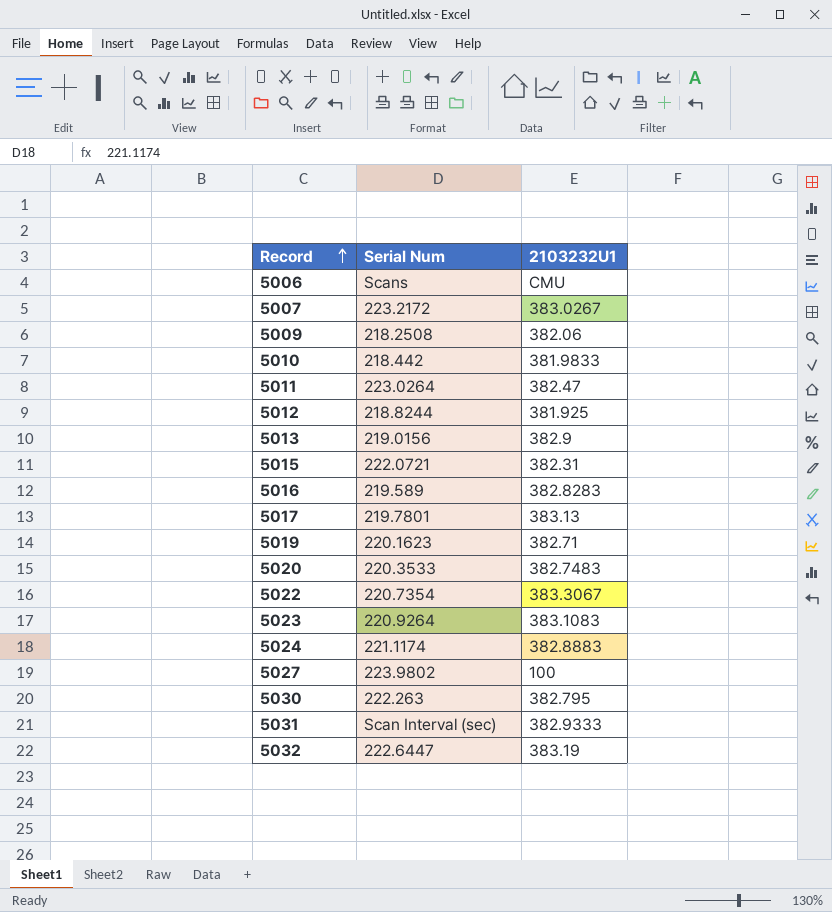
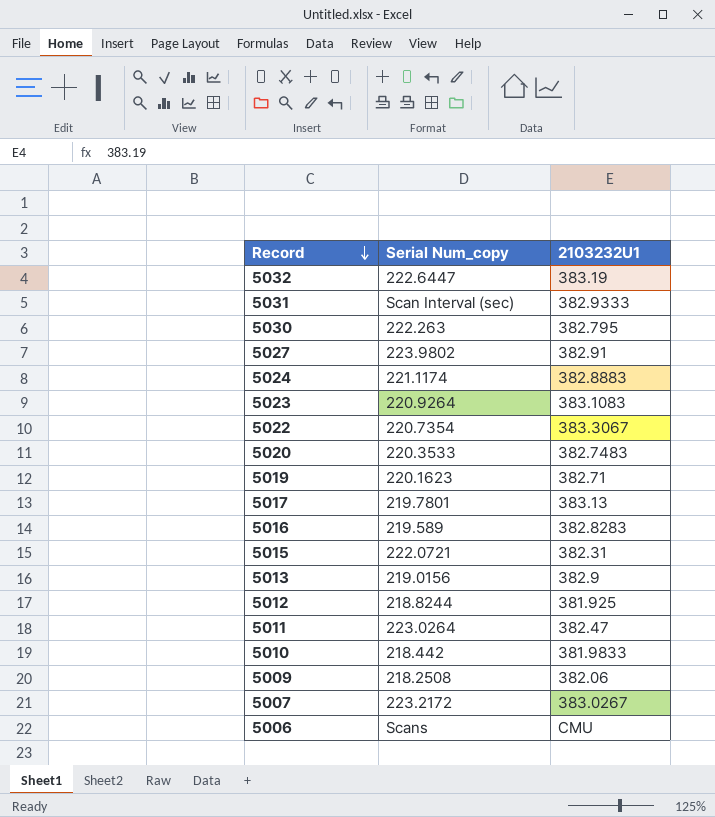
row order: Record ascending -> Record descending
column name: Serial Num -> Serial Num_copy
5027 | 2103232U1: 100 -> 382.91

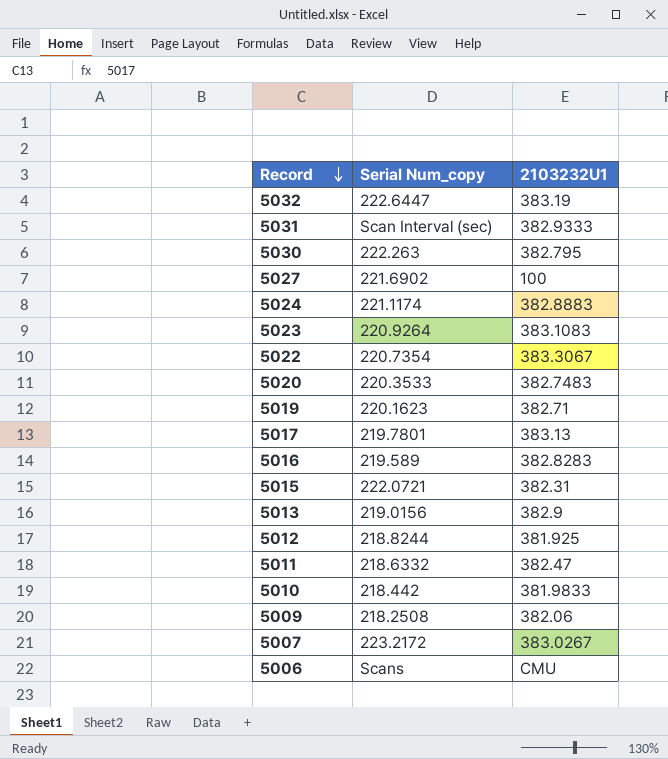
5027 | Serial Num_copy: 223.9802 -> 221.6902
5027 | 2103232U1: 382.91 -> 100
5011 | Serial Num_copy: 223.0264 -> 218.6332

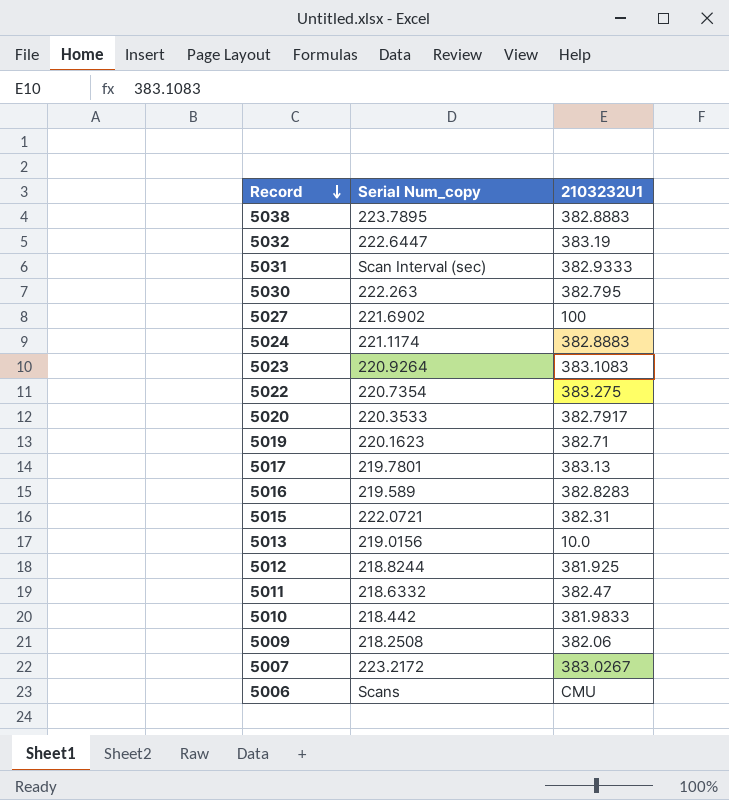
row 5038: none -> 223.7895 | 382.8883
5022 | 2103232U1: 383.3067 -> 383.275
5020 | 2103232U1: 382.7483 -> 382.7917
5013 | 2103232U1: 382.9 -> 10.0

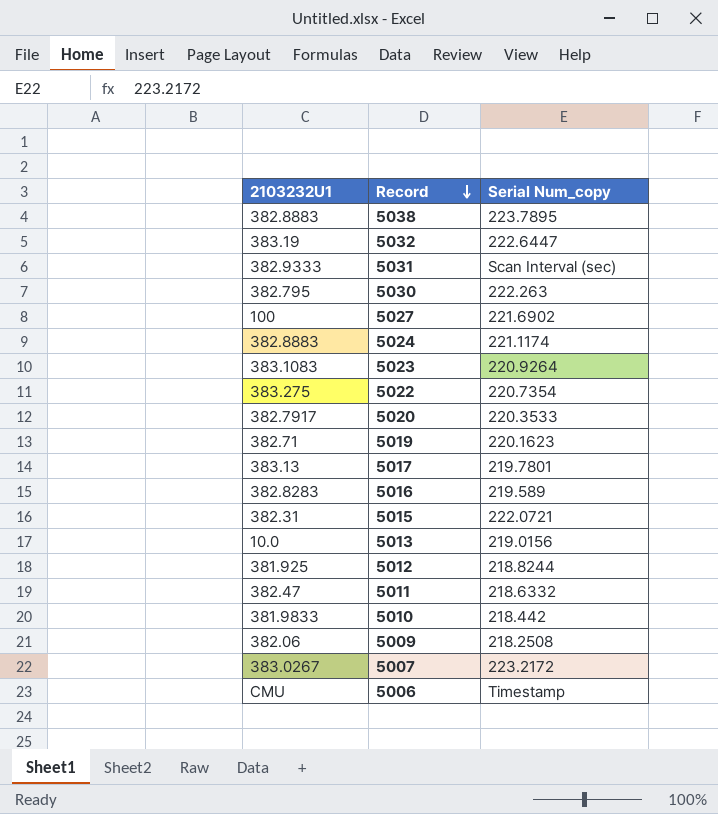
column 2103232U1 | position: 3 -> 1
5006 | Serial Num_copy: Scans -> Timestamp

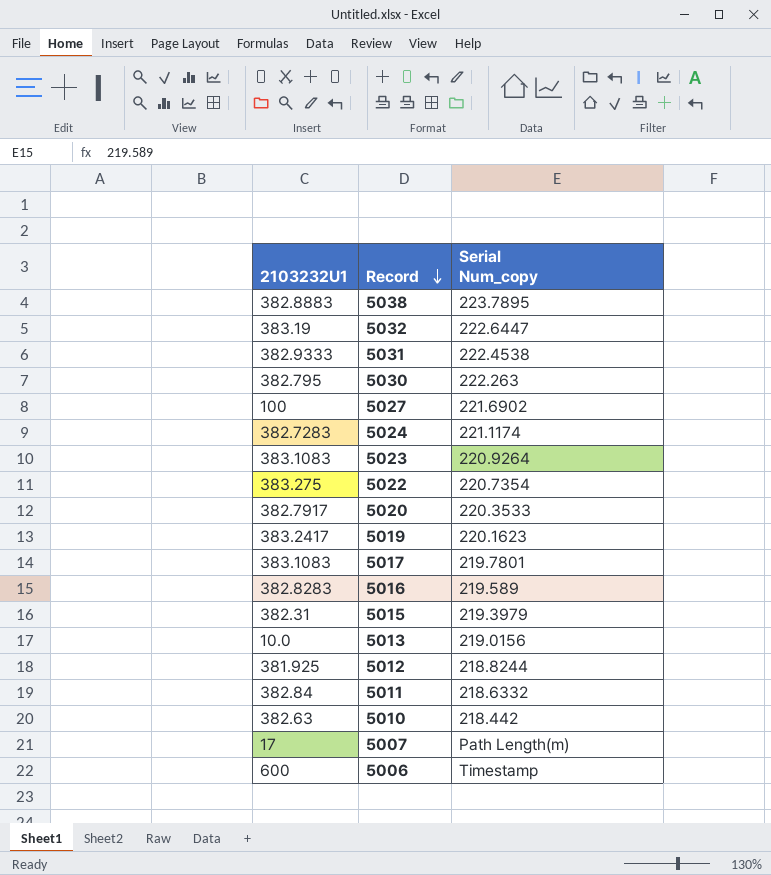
row 5009: 382.06 | 218.2508 -> none
5031 | Serial Num_copy: Scan Interval (sec) -> 222.4538
5024 | 2103232U1: 382.8883 -> 382.7283
5019 | 2103232U1: 382.71 -> 383.2417
5017 | 2103232U1: 383.13 -> 383.1083
5015 | Serial Num_copy: 222.0721 -> 219.3979
5011 | 2103232U1: 382.47 -> 382.84
5010 | 2103232U1: 381.9833 -> 382.63
5007 | 2103232U1: 383.0267 -> 17
5007 | Serial Num_copy: 223.2172 -> Path Length(m)
5006 | 2103232U1: CMU -> 600

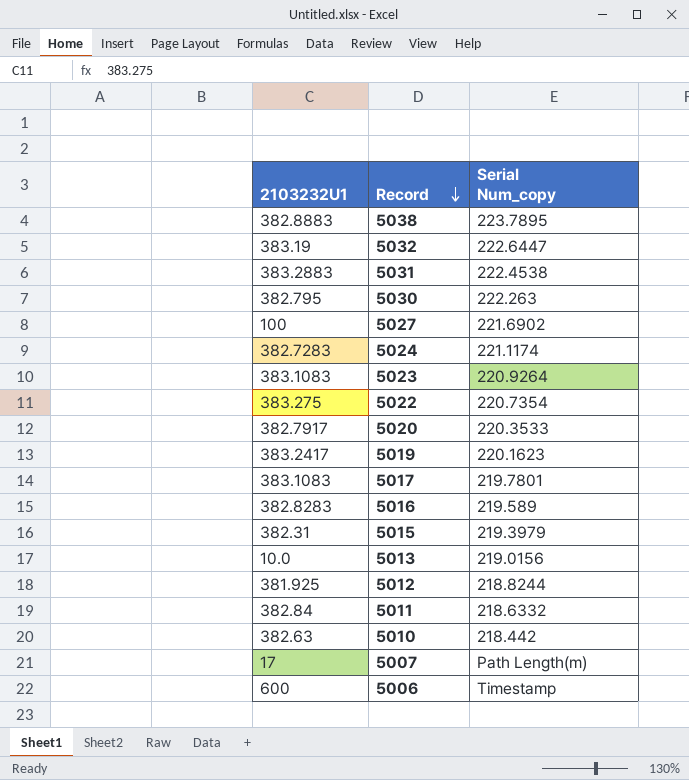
5031 | 2103232U1: 382.9333 -> 383.2883

